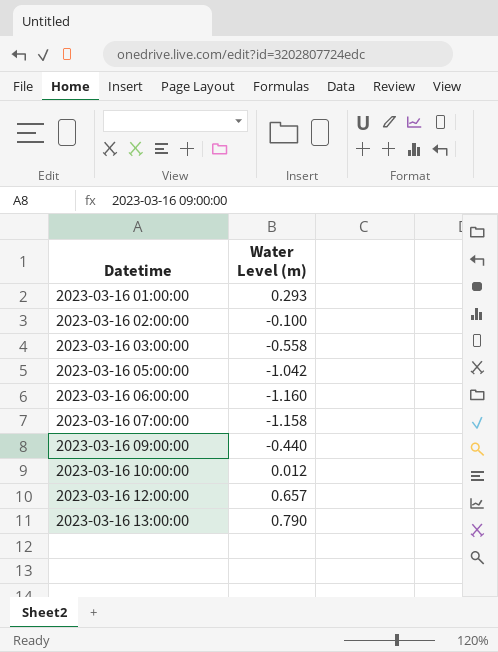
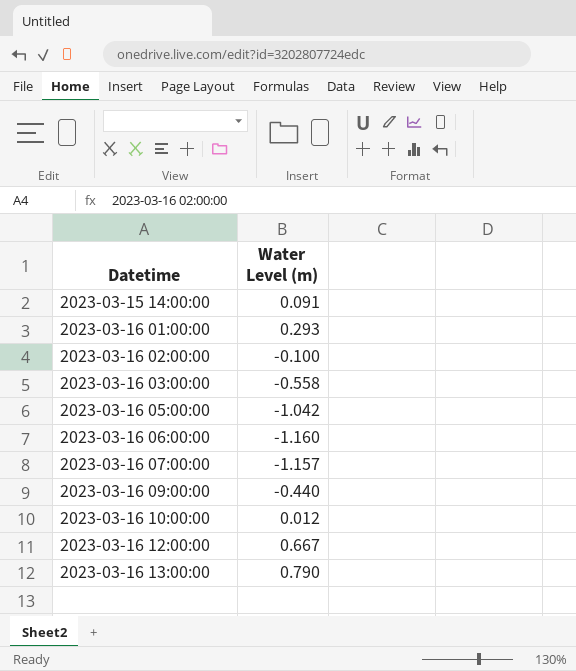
row 2023-03-15 14:00:00: none -> 0.091
2023-03-16 07:00:00 | Water Level (m): -1.158 -> -1.157
2023-03-16 12:00:00 | Water Level (m): 0.657 -> 0.667

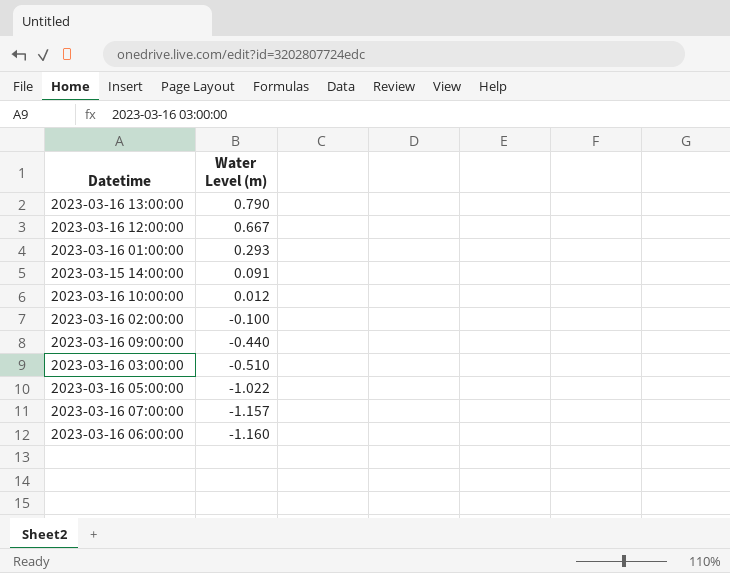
row order: Datetime ascending -> Water Level (m) descending
2023-03-16 03:00:00 | Water Level (m): -0.558 -> -0.510
2023-03-16 05:00:00 | Water Level (m): -1.042 -> -1.022

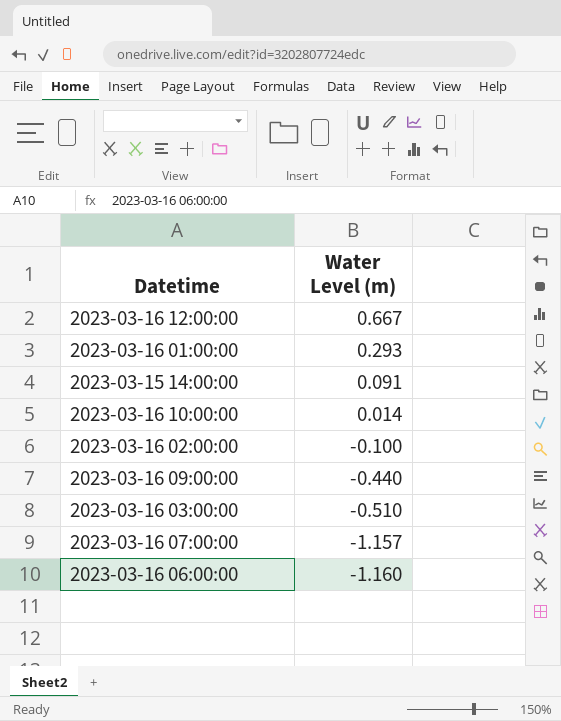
row 2023-03-16 13:00:00: 0.790 -> none
row 2023-03-16 05:00:00: -1.022 -> none
2023-03-16 10:00:00 | Water Level (m): 0.012 -> 0.014

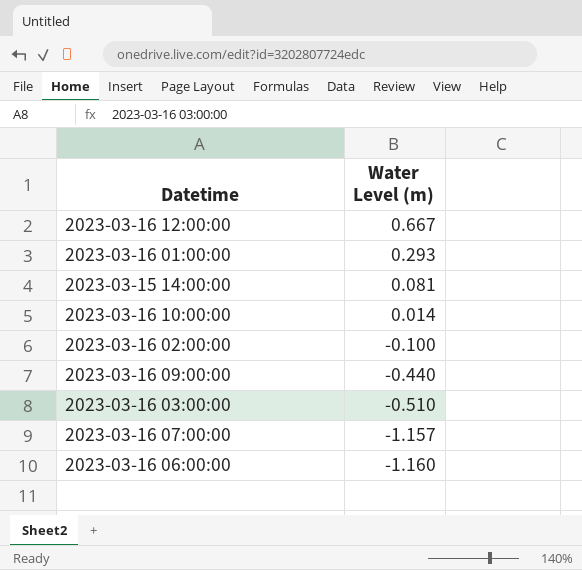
2023-03-15 14:00:00 | Water Level (m): 0.091 -> 0.081

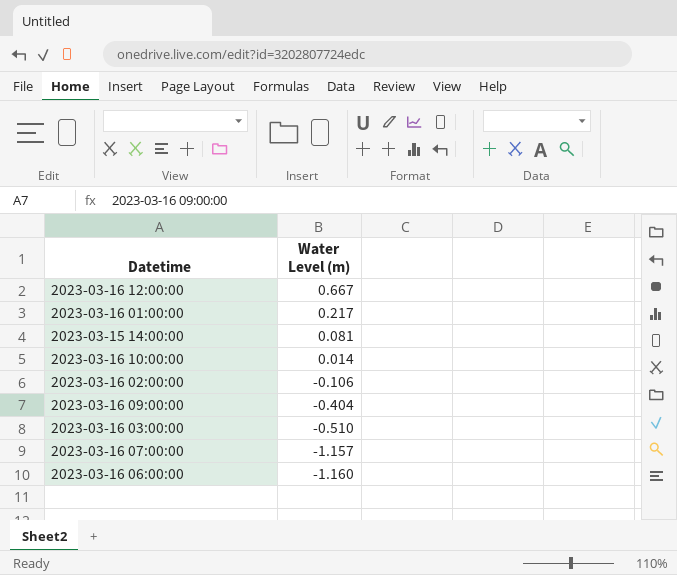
2023-03-16 01:00:00 | Water Level (m): 0.293 -> 0.217
2023-03-16 02:00:00 | Water Level (m): -0.100 -> -0.106
2023-03-16 09:00:00 | Water Level (m): -0.440 -> -0.404

